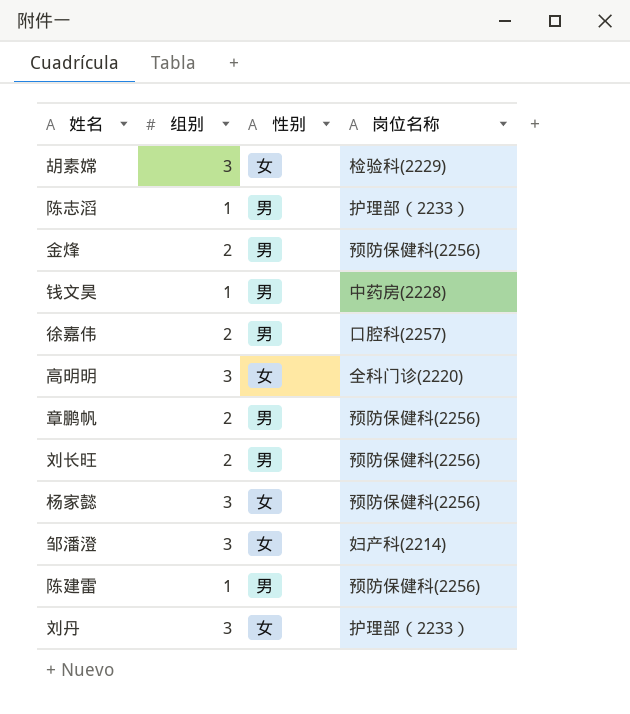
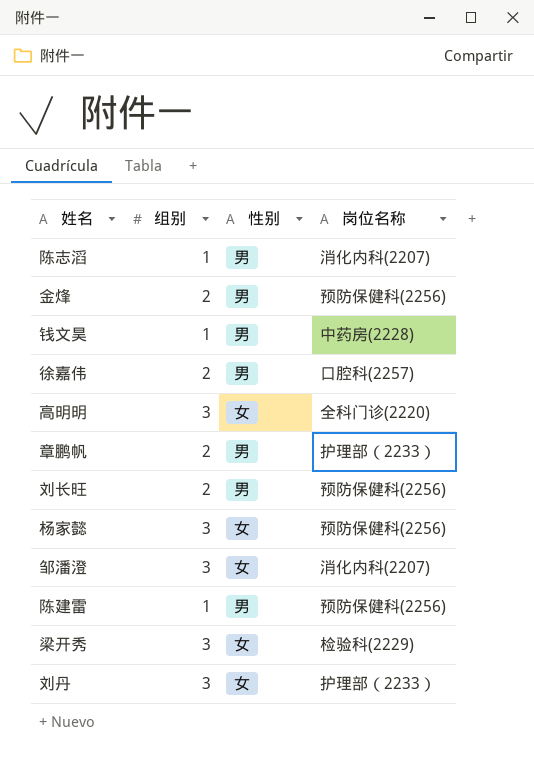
row 胡素嫦: 3 | 女 | 检验科(2229) -> none
陈志滔 | 岗位名称: 护理部（2233） -> 消化内科(2207)
章鹏帆 | 岗位名称: 预防保健科(2256) -> 护理部（2233）
邹潘澄 | 岗位名称: 妇产科(2214) -> 消化内科(2207)
row 梁开秀: none -> 3 | 女 | 检验科(2229)

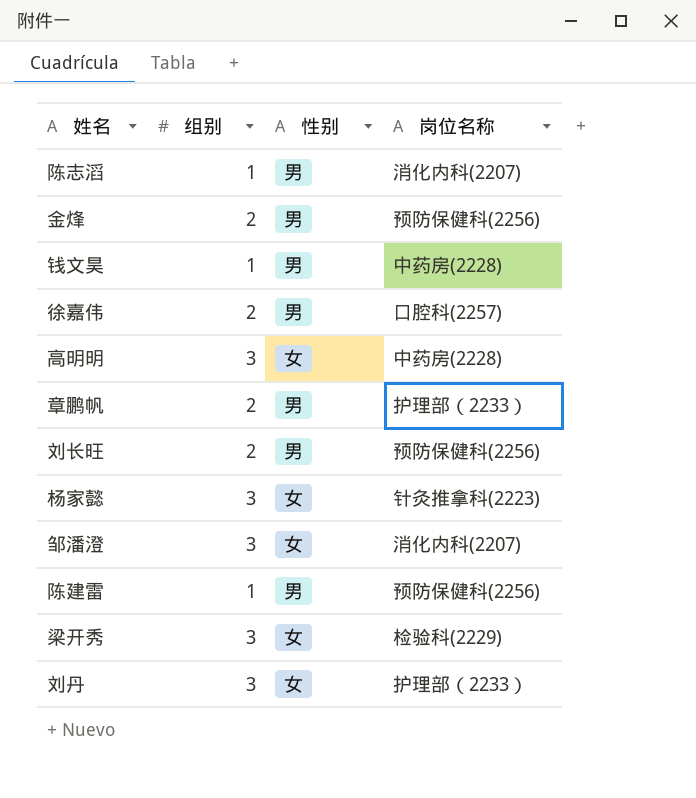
高明明 | 岗位名称: 全科门诊(2220) -> 中药房(2228)
杨家懿 | 岗位名称: 预防保健科(2256) -> 针灸推拿科(2223)

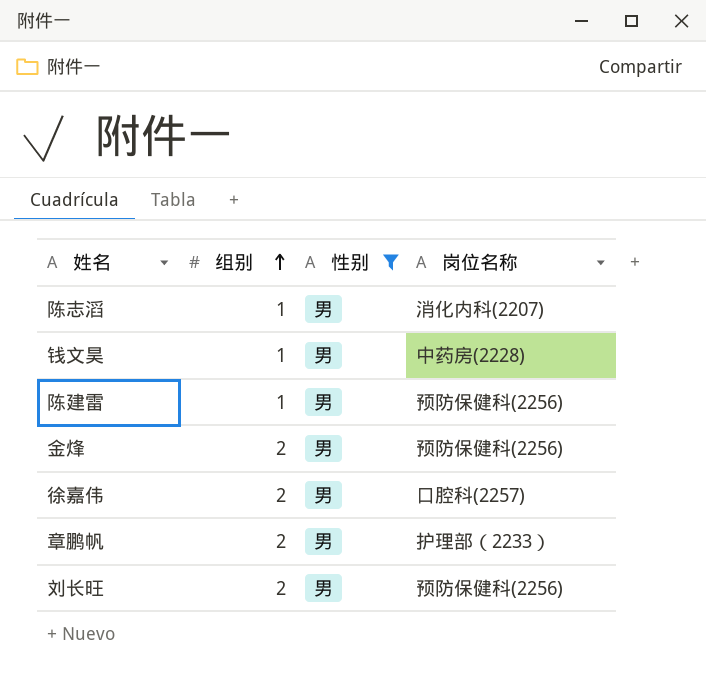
filter: none -> 性别 = 男
row order: none -> 组别 ascending

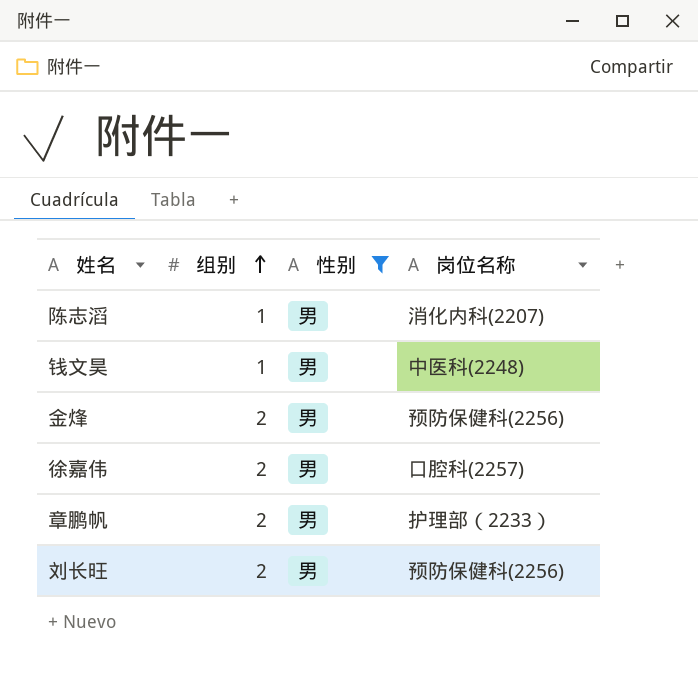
row 陈建雷: 1 | 男 | 预防保健科(2256) -> none
钱文昊 | 岗位名称: 中药房(2228) -> 中医科(2248)

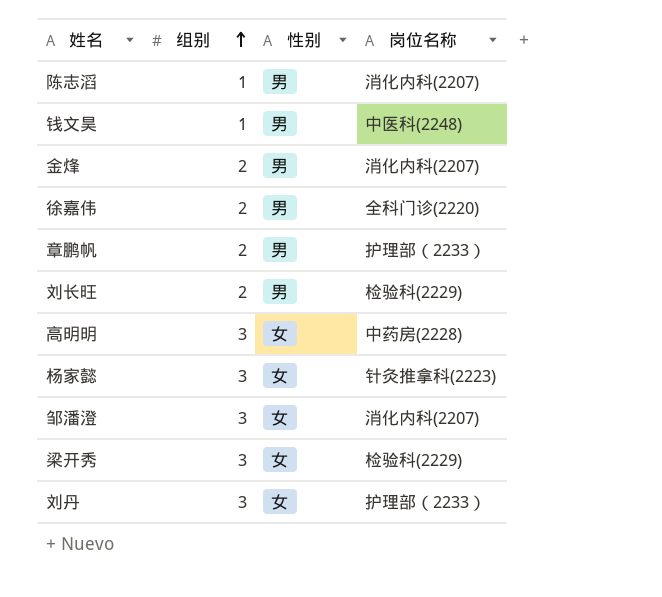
filter: 性别 = 男 -> none
金烽 | 岗位名称: 预防保健科(2256) -> 消化内科(2207)
徐嘉伟 | 岗位名称: 口腔科(2257) -> 全科门诊(2220)
刘长旺 | 岗位名称: 预防保健科(2256) -> 检验科(2229)

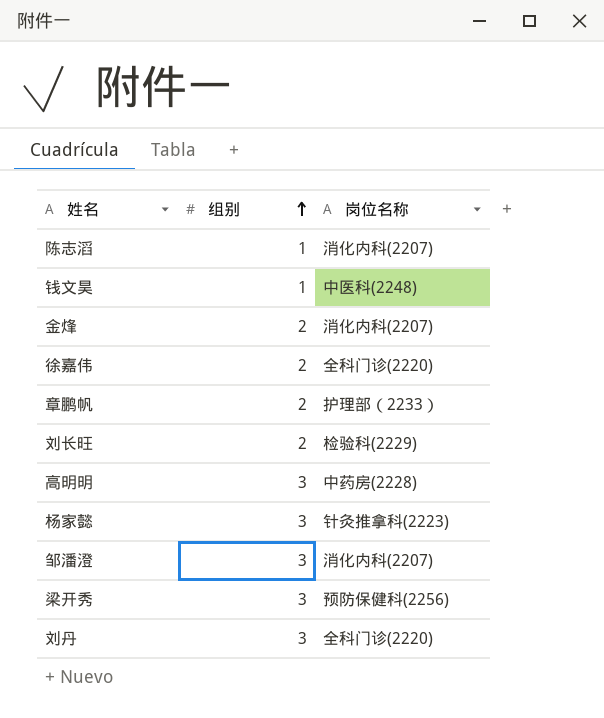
column 性别 | position: 3 -> none
梁开秀 | 岗位名称: 检验科(2229) -> 预防保健科(2256)
刘丹 | 岗位名称: 护理部（2233） -> 全科门诊(2220)

